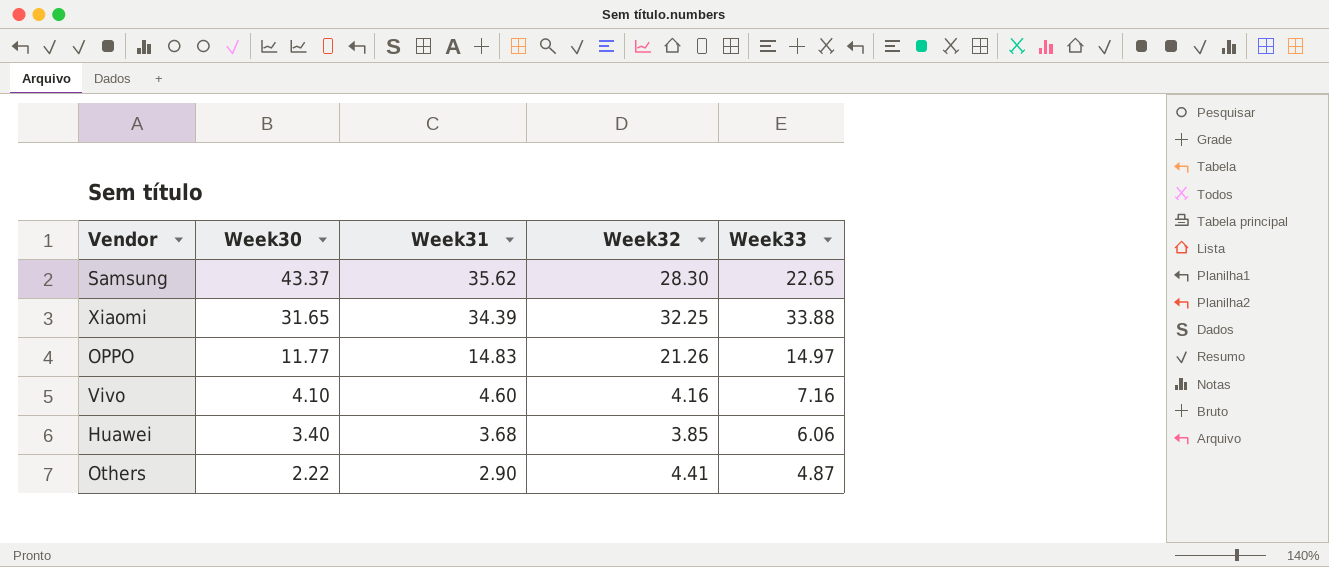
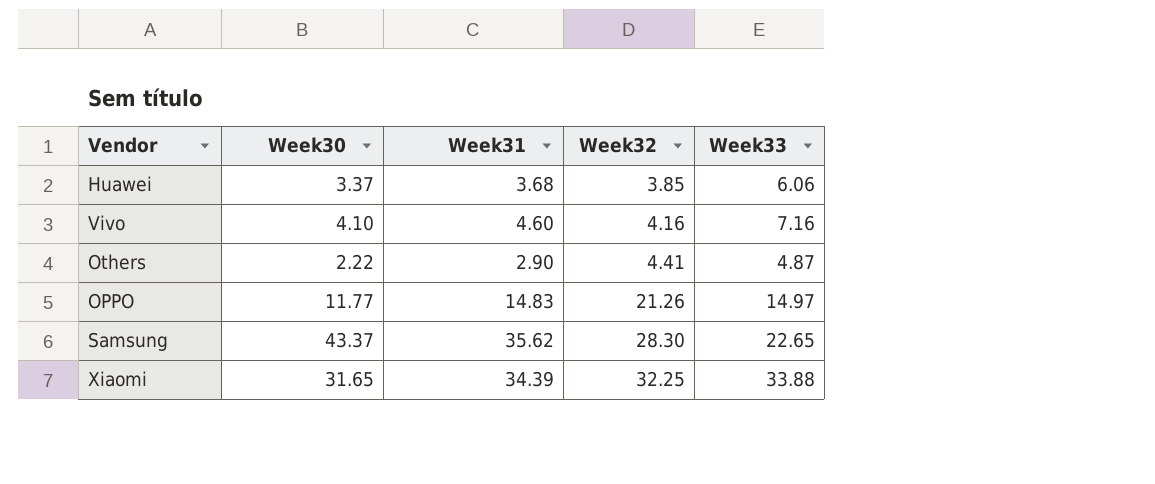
row order: Week30 descending -> Week32 ascending
Huawei | Week30: 3.40 -> 3.37

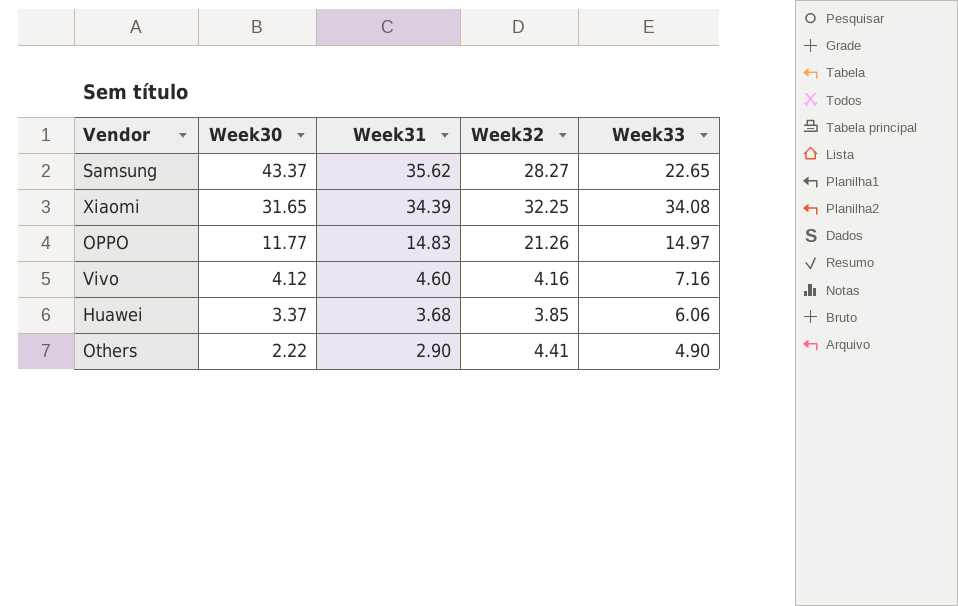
row order: Week32 ascending -> Week30 descending
Samsung | Week32: 28.30 -> 28.27
Xiaomi | Week33: 33.88 -> 34.08
Vivo | Week30: 4.10 -> 4.12
Others | Week33: 4.87 -> 4.90

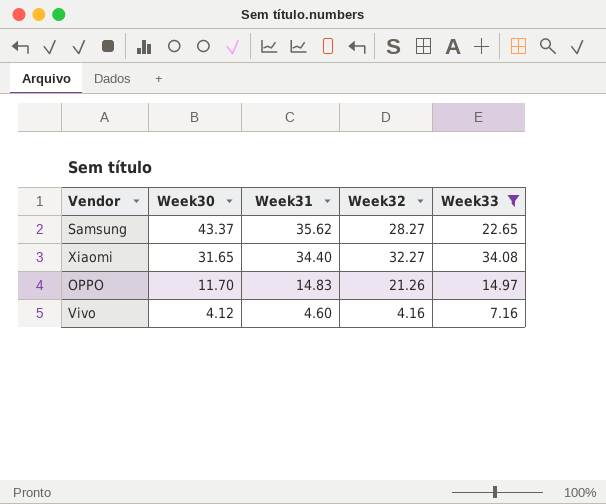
filter: none -> Week33 >= 7.16
Xiaomi | Week31: 34.39 -> 34.40
Xiaomi | Week32: 32.25 -> 32.27
OPPO | Week30: 11.77 -> 11.70

